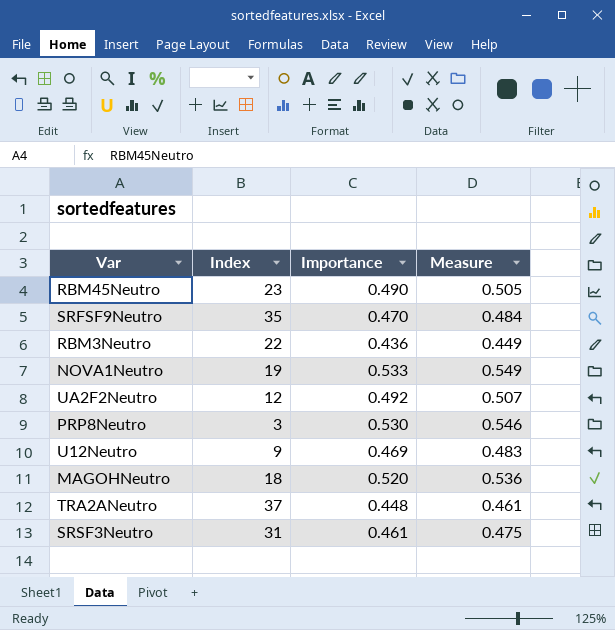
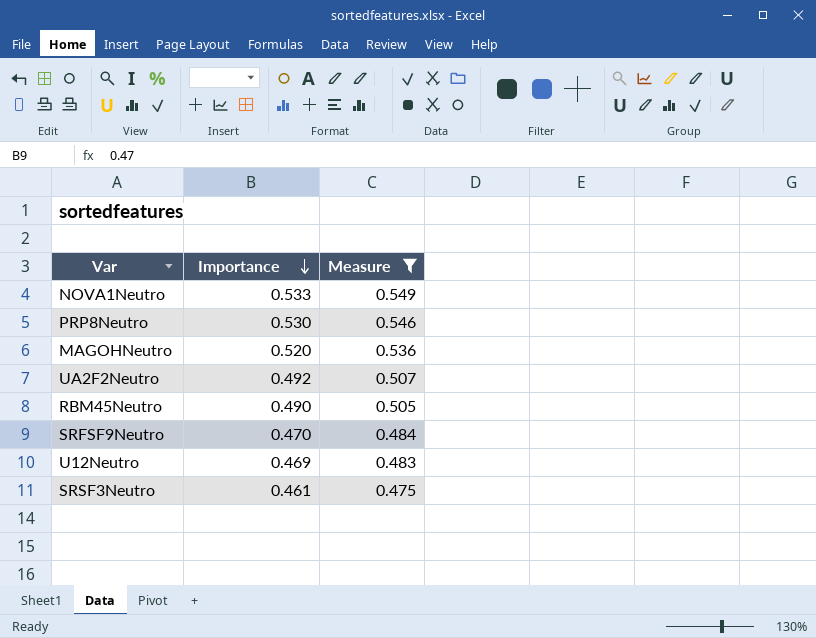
filter: none -> Measure >= 0.475
row order: none -> Importance descending
column Index | position: 2 -> none

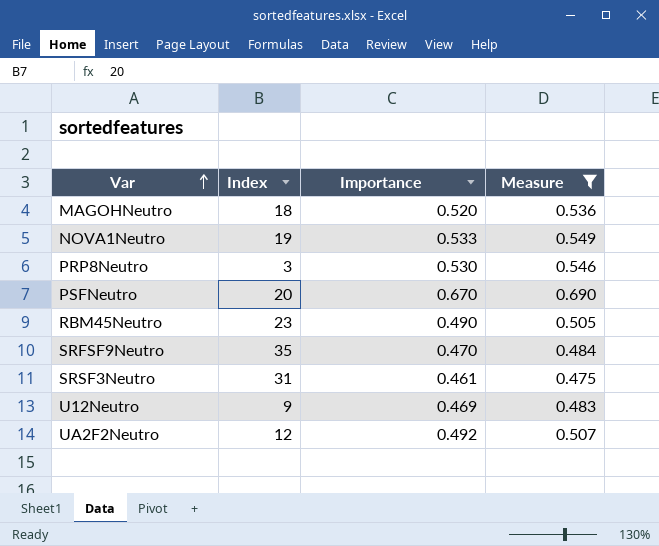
row order: Importance descending -> Var ascending
column Index | position: none -> 2
row PSFNeutro: none -> 20 | 0.670 | 0.690

